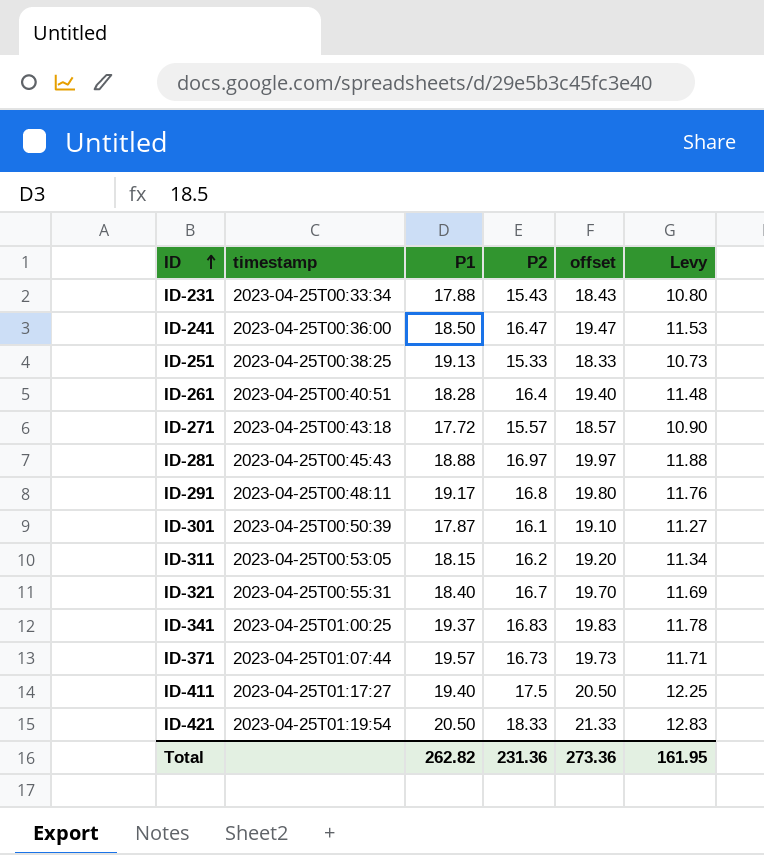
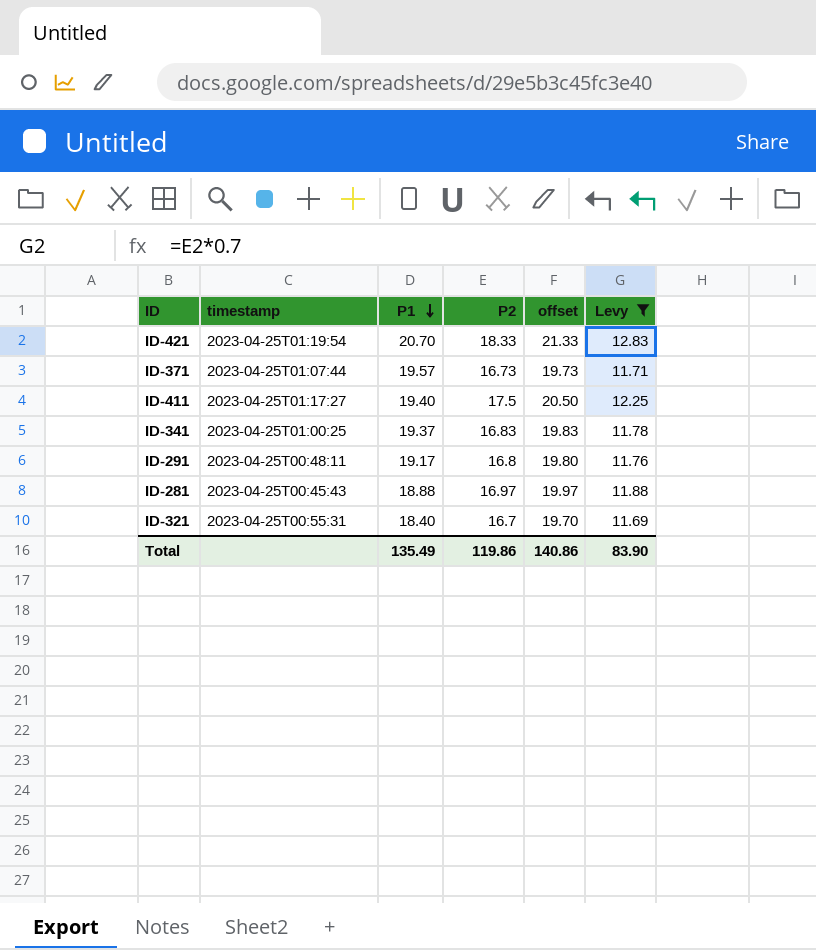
filter: none -> Levy >= 11.69
row order: ID ascending -> P1 descending
ID-421 | P1: 20.50 -> 20.70
Total | P1: 262.82 -> 135.49
Total | P2: 231.36 -> 119.86
Total | offset: 273.36 -> 140.86
Total | Levy: 161.95 -> 83.90

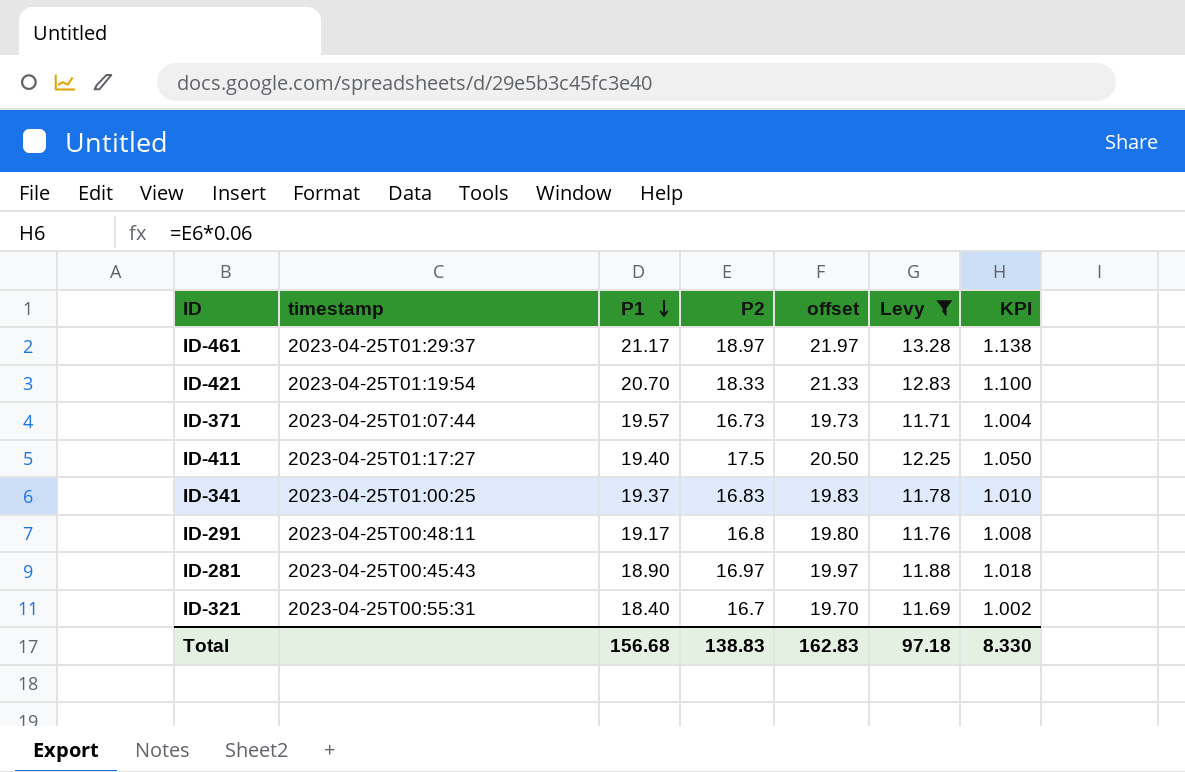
column KPI | formula: none -> [P2] * 0.06
row ID-461: none -> 2023-04-25T01:29:37 | 21.17 | 18.97 | 21.97 | 13.28 | 1.138
ID-281 | P1: 18.88 -> 18.90
Total | P1: 135.49 -> 156.68
Total | P2: 119.86 -> 138.83
Total | offset: 140.86 -> 162.83
Total | Levy: 83.90 -> 97.18

